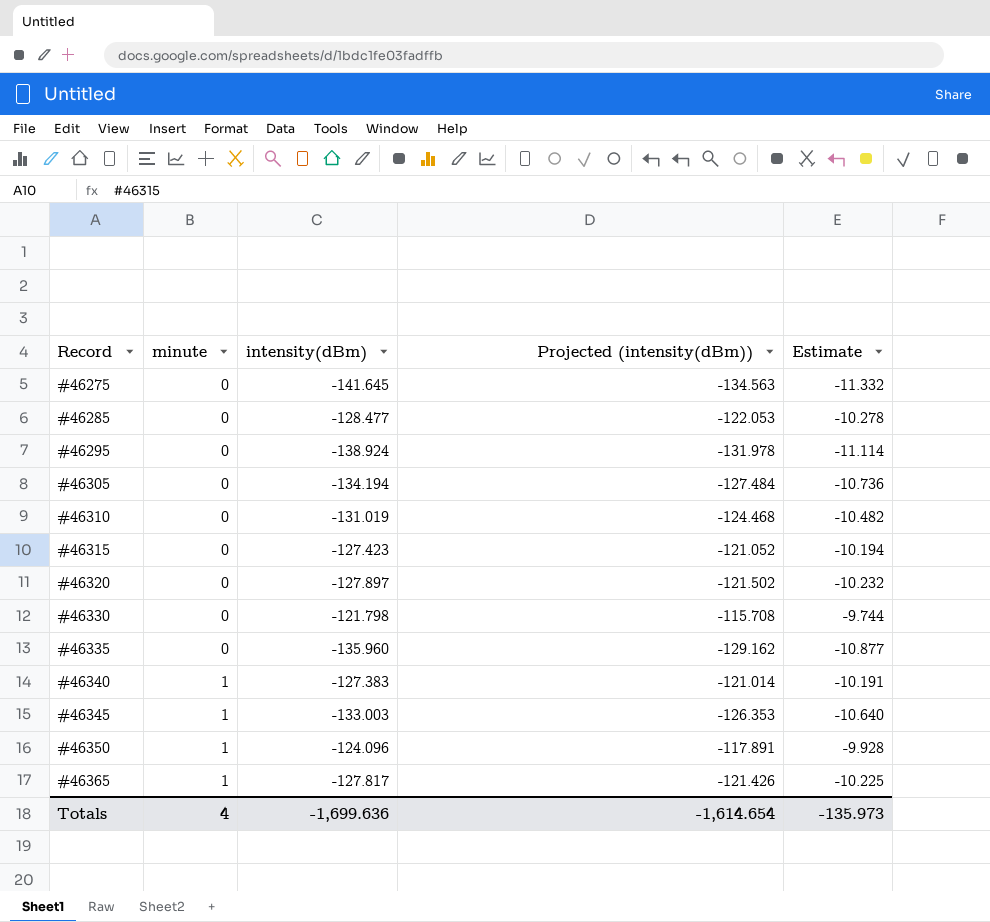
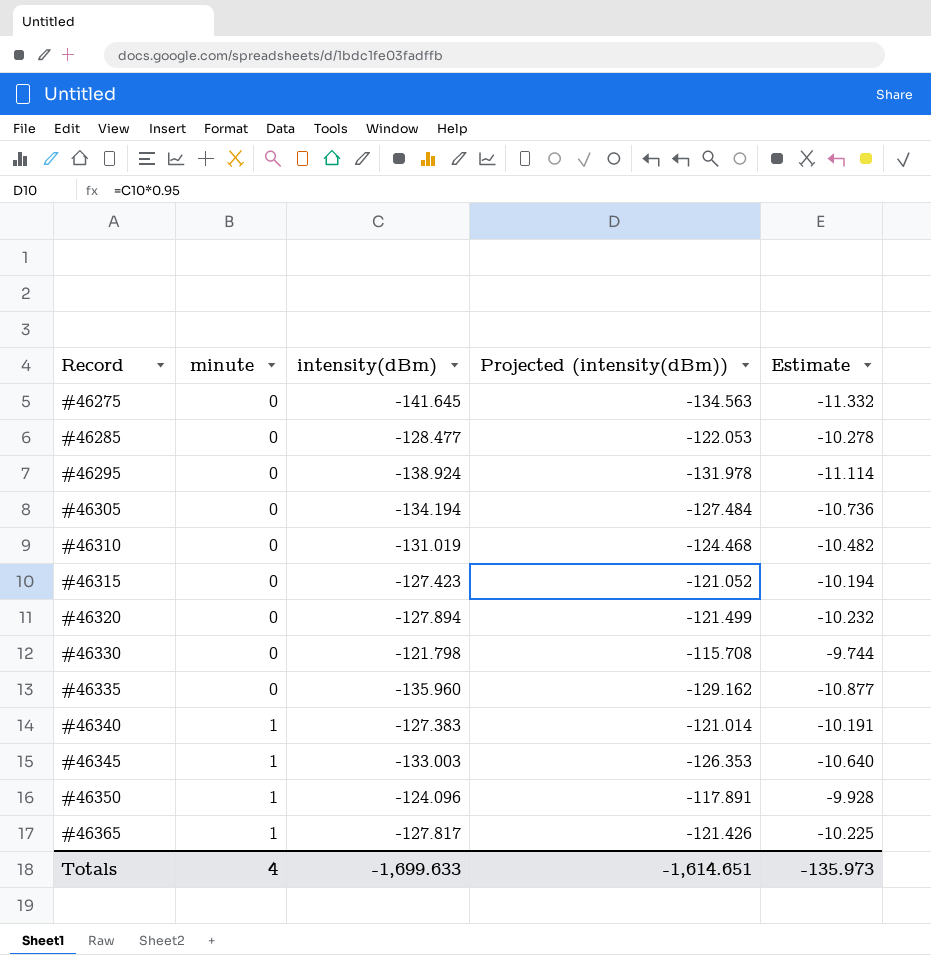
#46320 | intensity(dBm): -127.897 -> -127.894
#46320 | Projected (intensity(dBm)): -121.502 -> -121.499
Totals | intensity(dBm): -1,699.636 -> -1,699.633
Totals | Projected (intensity(dBm)): -1,614.654 -> -1,614.651

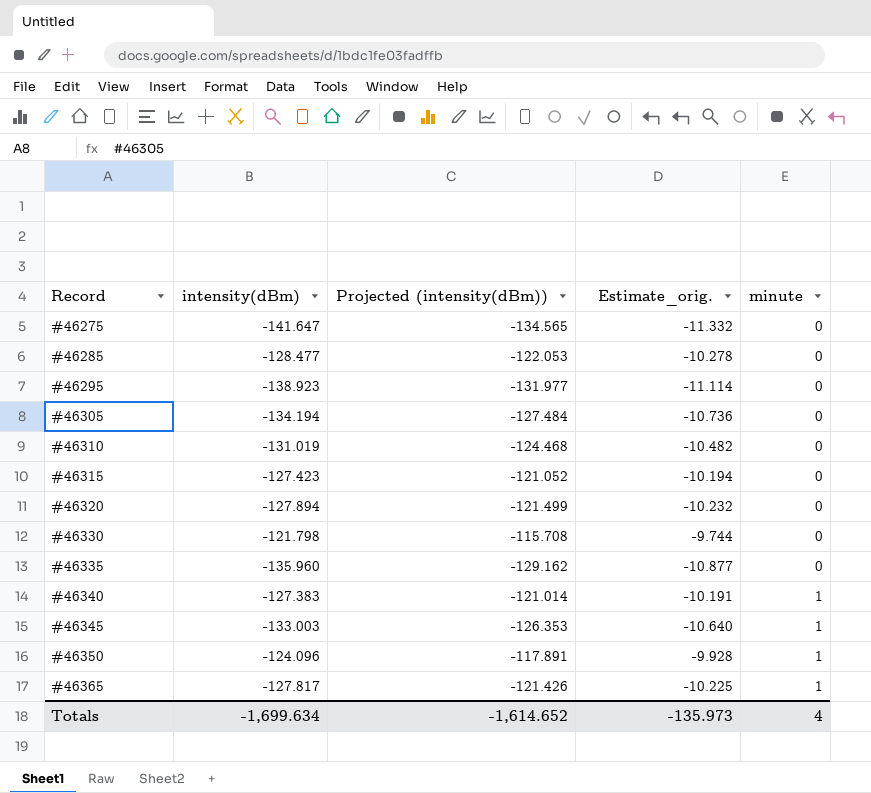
column name: Estimate -> Estimate_orig.
column minute | position: 2 -> 5
#46275 | intensity(dBm): -141.645 -> -141.647
#46275 | Projected (intensity(dBm)): -134.563 -> -134.565
#46295 | intensity(dBm): -138.924 -> -138.923
#46295 | Projected (intensity(dBm)): -131.978 -> -131.977
Totals | intensity(dBm): -1,699.633 -> -1,699.634
Totals | Projected (intensity(dBm)): -1,614.651 -> -1,614.652

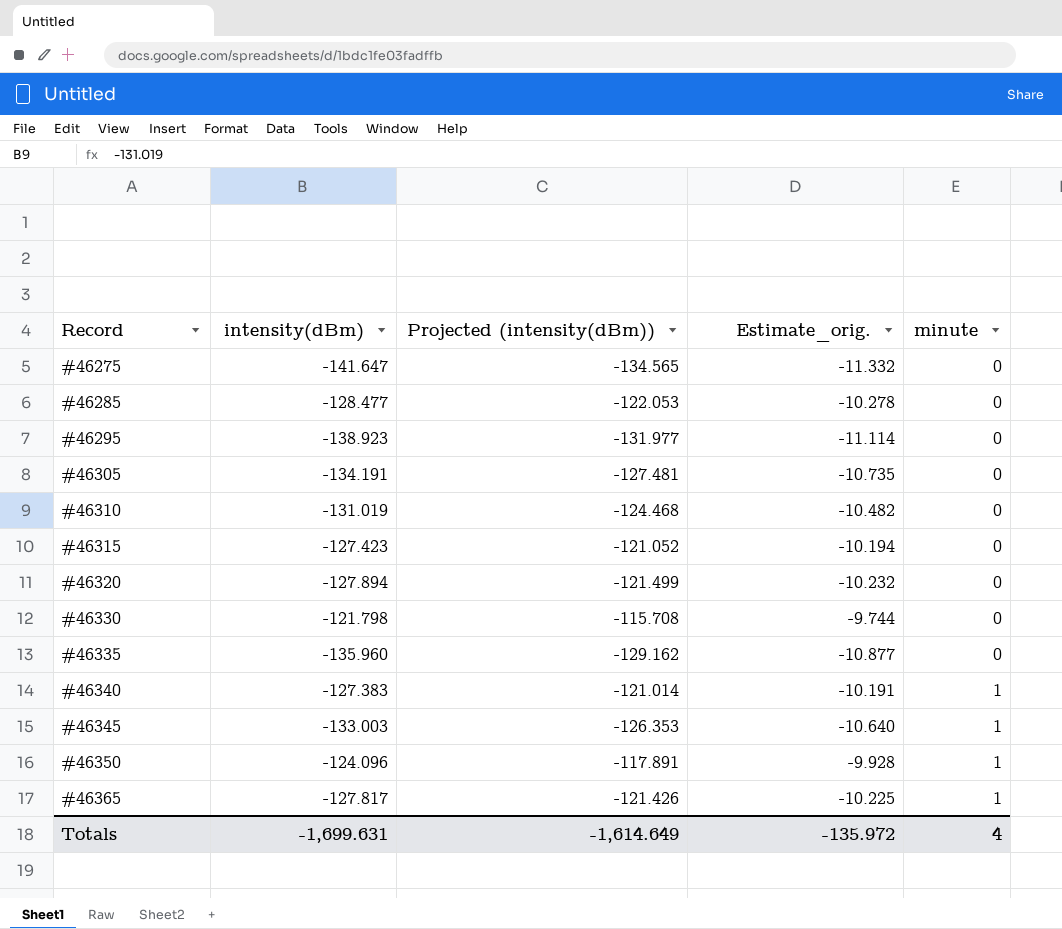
#46305 | intensity(dBm): -134.194 -> -134.191
#46305 | Projected (intensity(dBm)): -127.484 -> -127.481
#46305 | Estimate_orig.: -10.736 -> -10.735
Totals | intensity(dBm): -1,699.634 -> -1,699.631
Totals | Projected (intensity(dBm)): -1,614.652 -> -1,614.649
Totals | Estimate_orig.: -135.973 -> -135.972

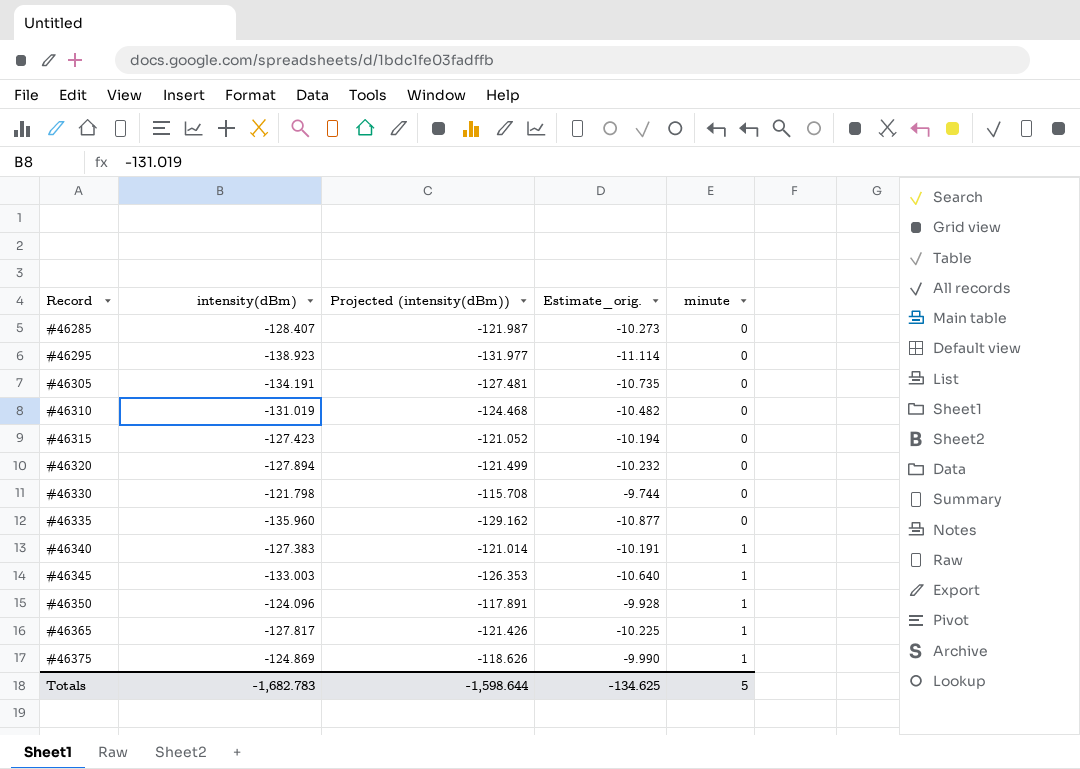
row #46275: -141.647 | -134.565 | -11.332 | 0 -> none
#46285 | intensity(dBm): -128.477 -> -128.407
#46285 | Projected (intensity(dBm)): -122.053 -> -121.987
#46285 | Estimate_orig.: -10.278 -> -10.273
row #46375: none -> -124.869 | -118.626 | -9.990 | 1
Totals | intensity(dBm): -1,699.631 -> -1,682.783
Totals | Projected (intensity(dBm)): -1,614.649 -> -1,598.644
Totals | Estimate_orig.: -135.972 -> -134.625
Totals | minute: 4 -> 5

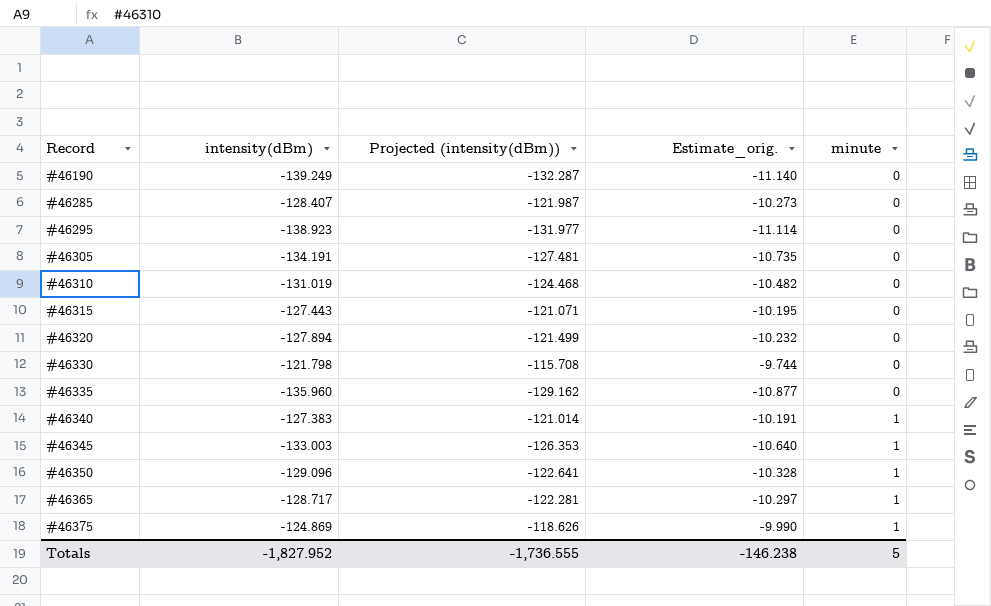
row #46190: none -> -139.249 | -132.287 | -11.140 | 0
#46315 | intensity(dBm): -127.423 -> -127.443
#46315 | Projected (intensity(dBm)): -121.052 -> -121.071
#46315 | Estimate_orig.: -10.194 -> -10.195
#46350 | intensity(dBm): -124.096 -> -129.096
#46350 | Projected (intensity(dBm)): -117.891 -> -122.641
#46350 | Estimate_orig.: -9.928 -> -10.328
#46365 | intensity(dBm): -127.817 -> -128.717
#46365 | Projected (intensity(dBm)): -121.426 -> -122.281
#46365 | Estimate_orig.: -10.225 -> -10.297
Totals | intensity(dBm): -1,682.783 -> -1,827.952
Totals | Projected (intensity(dBm)): -1,598.644 -> -1,736.555
Totals | Estimate_orig.: -134.625 -> -146.238

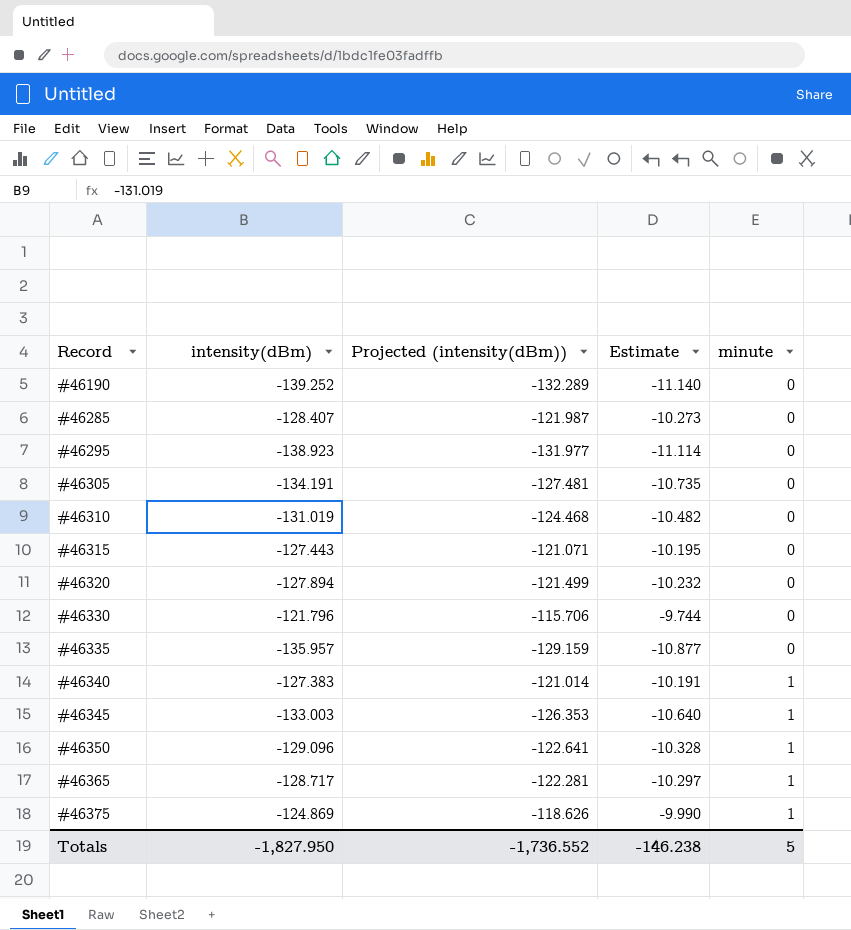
column name: Estimate_orig. -> Estimate
#46190 | intensity(dBm): -139.249 -> -139.252
#46190 | Projected (intensity(dBm)): -132.287 -> -132.289
#46330 | intensity(dBm): -121.798 -> -121.796
#46330 | Projected (intensity(dBm)): -115.708 -> -115.706
#46335 | intensity(dBm): -135.960 -> -135.957
#46335 | Projected (intensity(dBm)): -129.162 -> -129.159
Totals | intensity(dBm): -1,827.952 -> -1,827.950
Totals | Projected (intensity(dBm)): -1,736.555 -> -1,736.552

